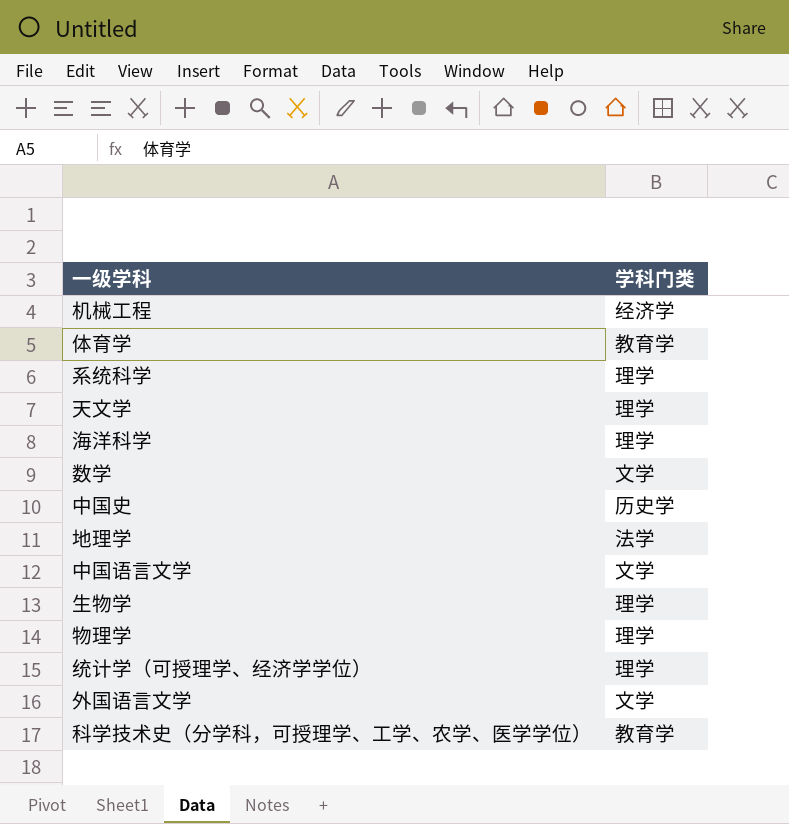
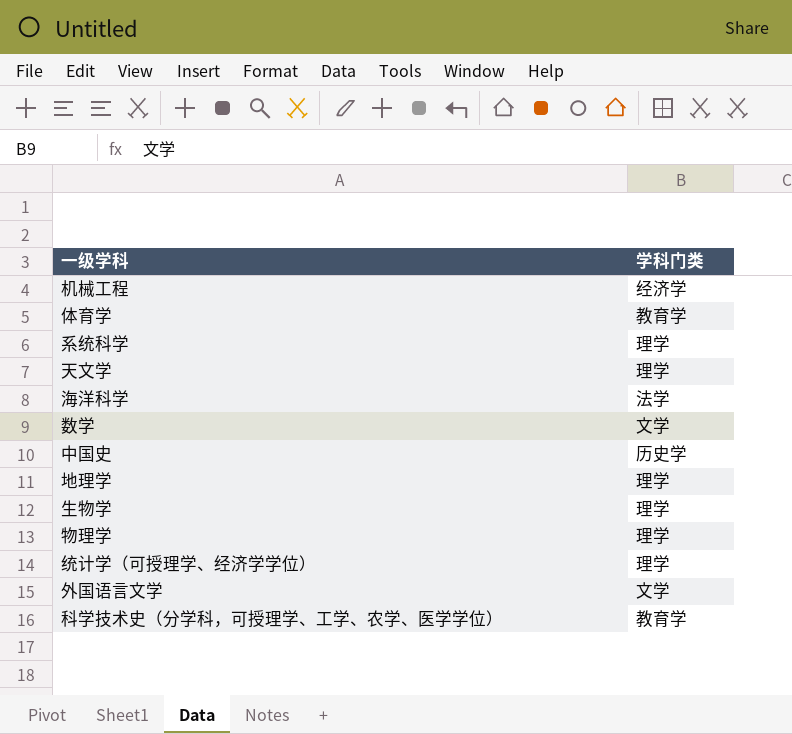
row 中国语言文学: 文学 -> none
海洋科学 | 学科门类: 理学 -> 法学
地理学 | 学科门类: 法学 -> 理学

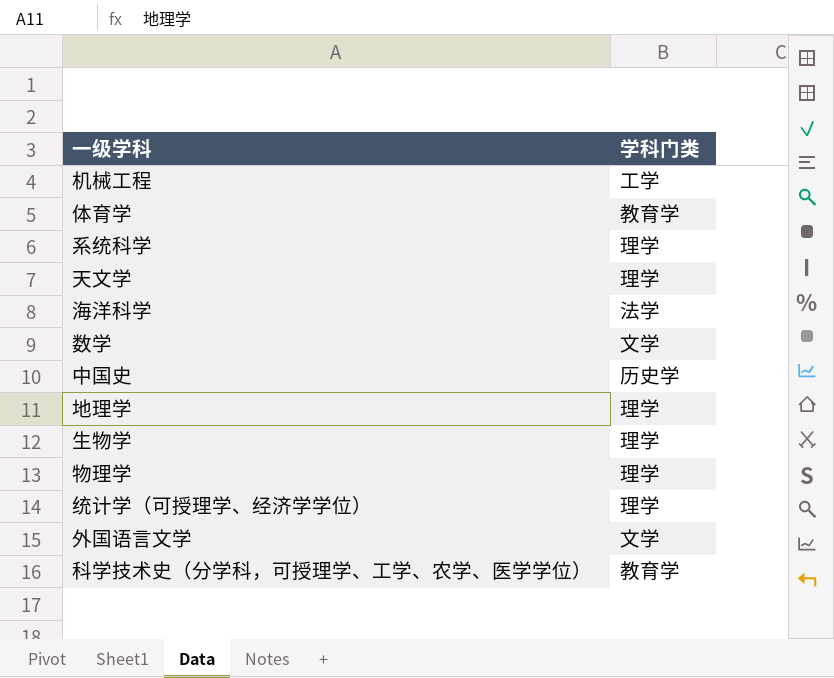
机械工程 | 学科门类: 经济学 -> 工学

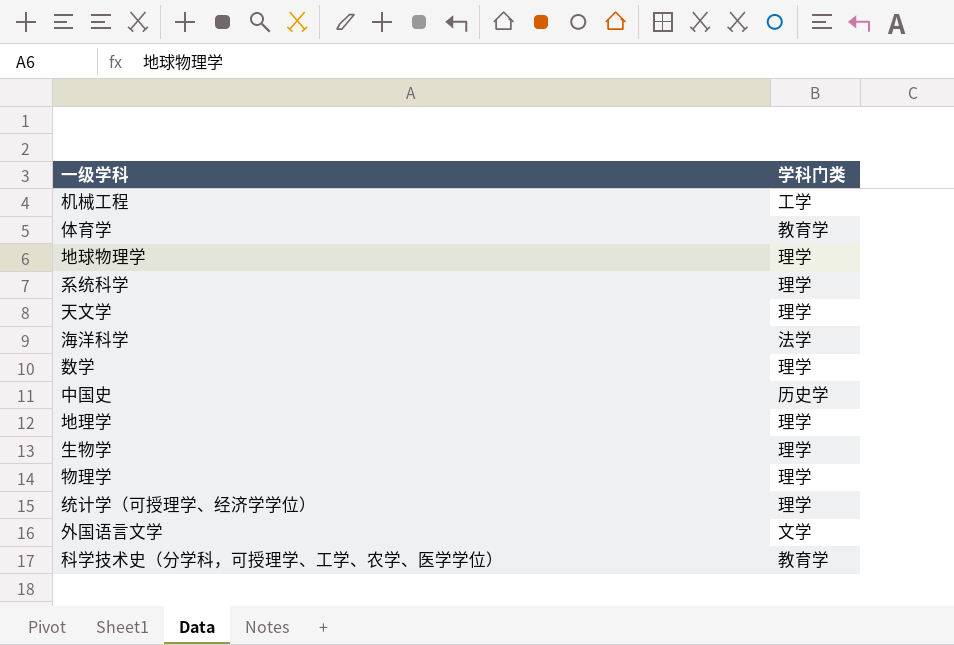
row 地球物理学: none -> 理学
数学 | 学科门类: 文学 -> 理学

